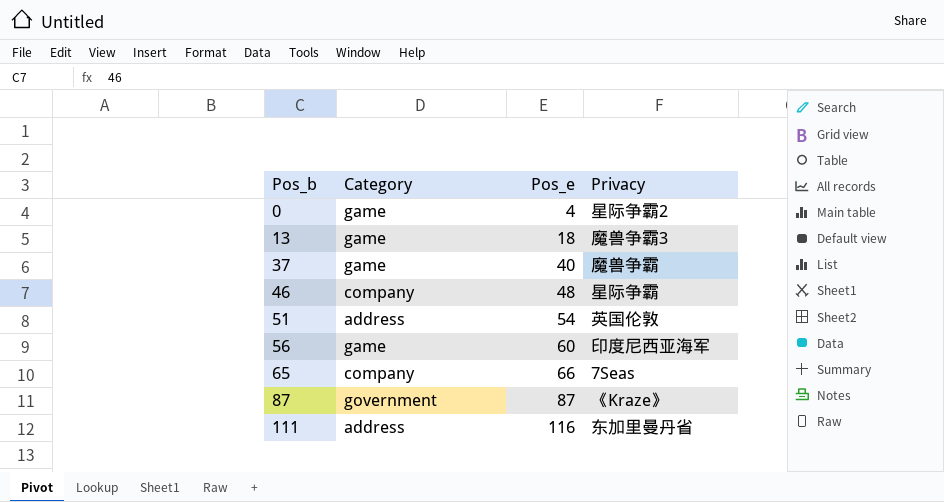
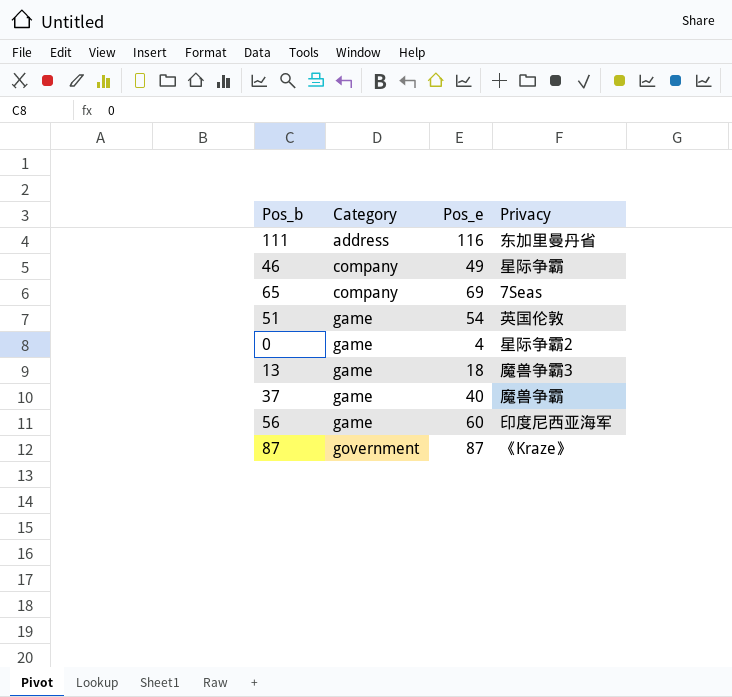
row order: Pos_b ascending -> Category ascending
46 | Pos_e: 48 -> 49
65 | Pos_e: 66 -> 69
51 | Category: address -> game

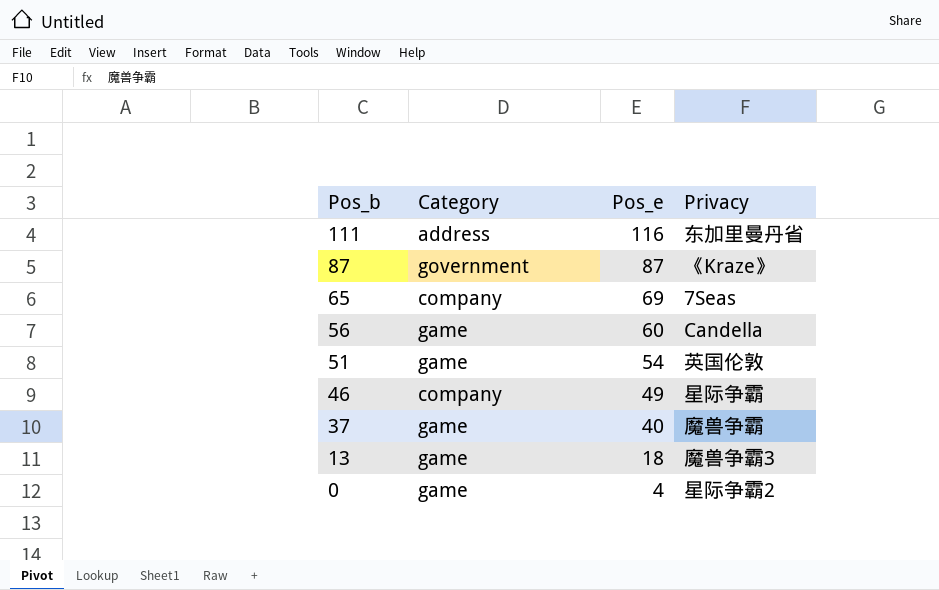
row order: Category ascending -> Pos_b descending
56 | Privacy: 印度尼西亚海军 -> Candella

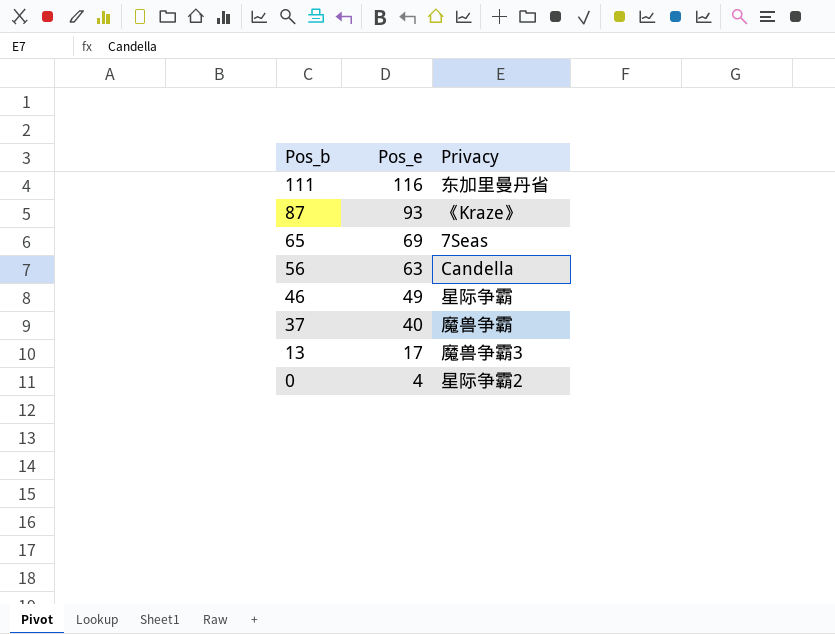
column Category | position: 2 -> none
row 51: game | 54 | 英国伦敦 -> none
87 | Pos_e: 87 -> 93
56 | Pos_e: 60 -> 63
13 | Pos_e: 18 -> 17

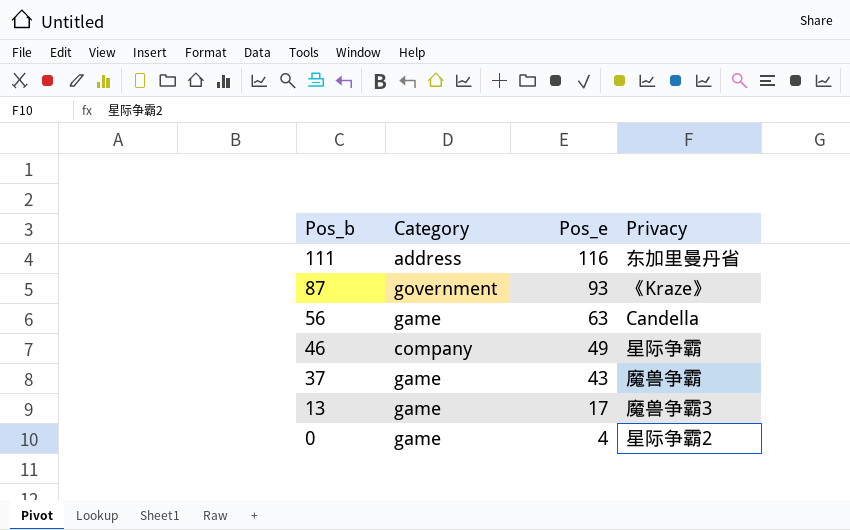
column Category | position: none -> 2
row 65: 69 | 7Seas -> none
37 | Pos_e: 40 -> 43

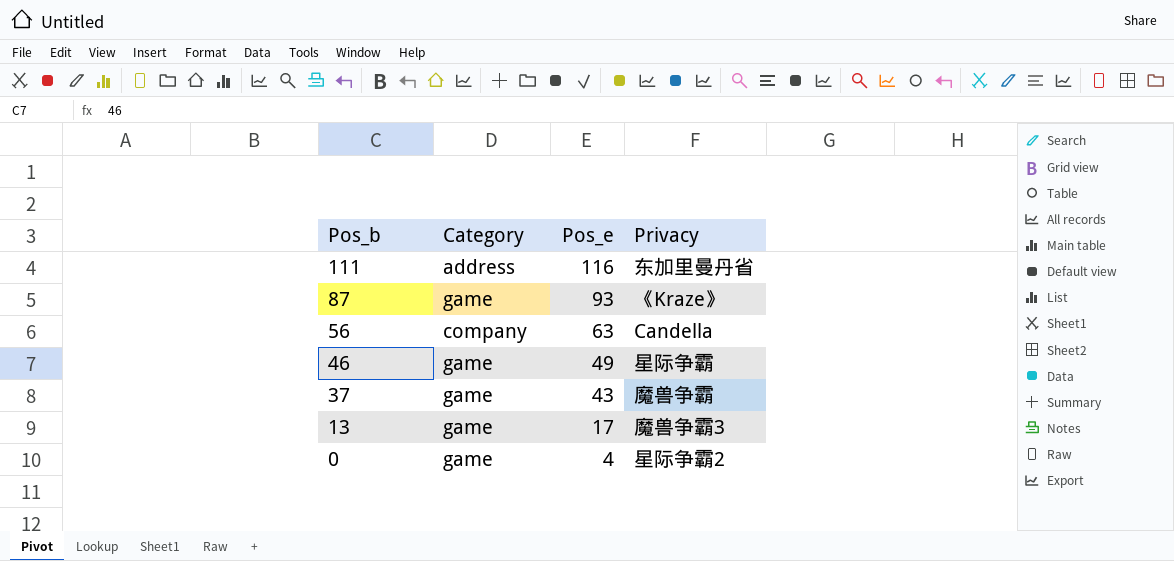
87 | Category: government -> game
56 | Category: game -> company
46 | Category: company -> game

